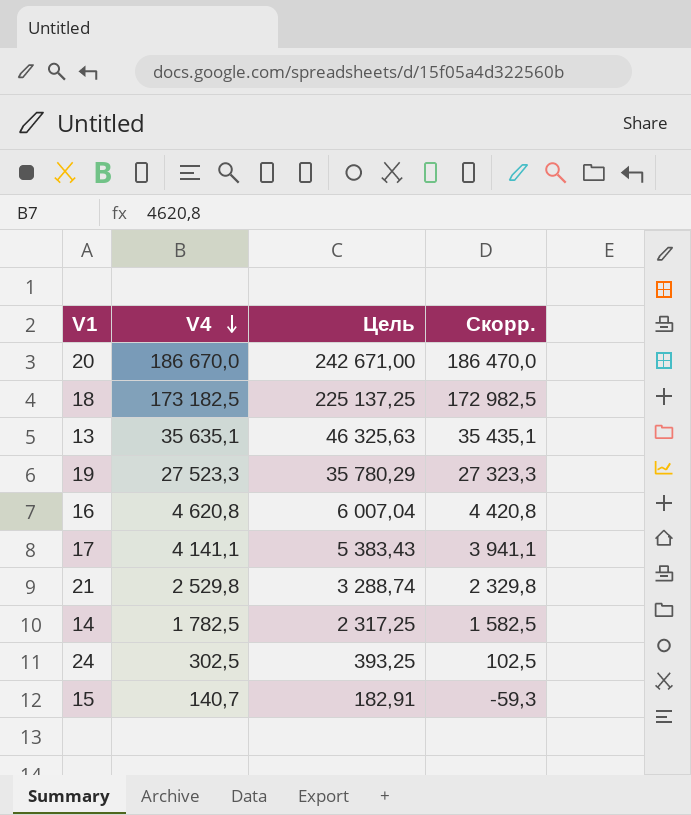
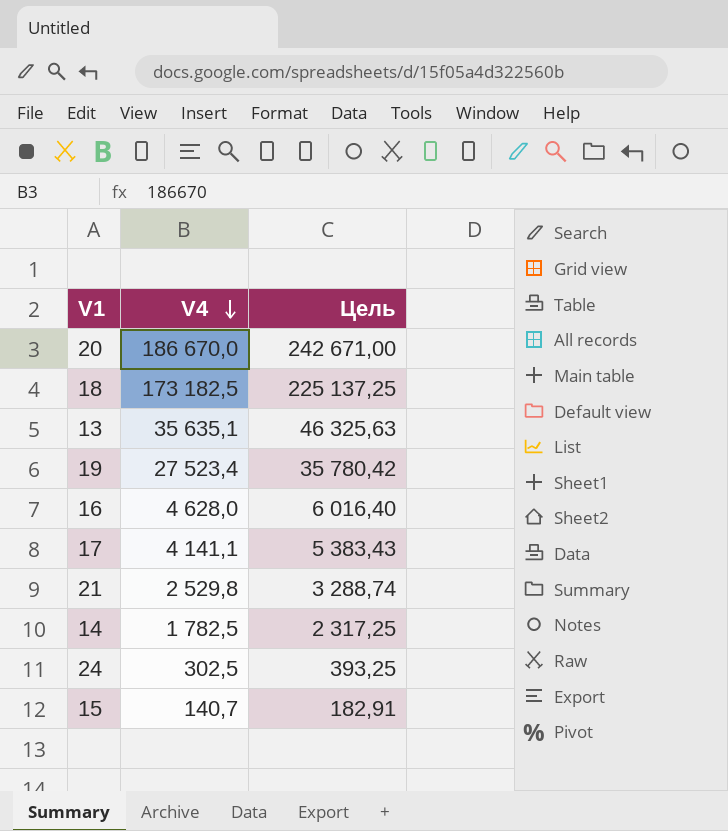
column Скорр. | formula: [V4] - 200 -> none
19 | V4: 27 523,3 -> 27 523,4
19 | Цель: 35 780,29 -> 35 780,42
16 | V4: 4 620,8 -> 4 628,0
16 | Цель: 6 007,04 -> 6 016,40

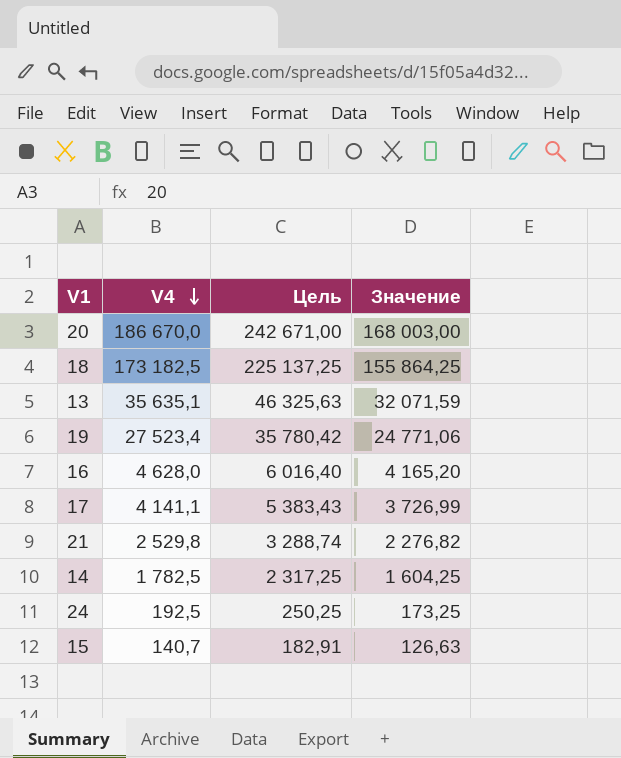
column Значение | formula: none -> [V4] * 0,9
24 | V4: 302,5 -> 192,5
24 | Цель: 393,25 -> 250,25

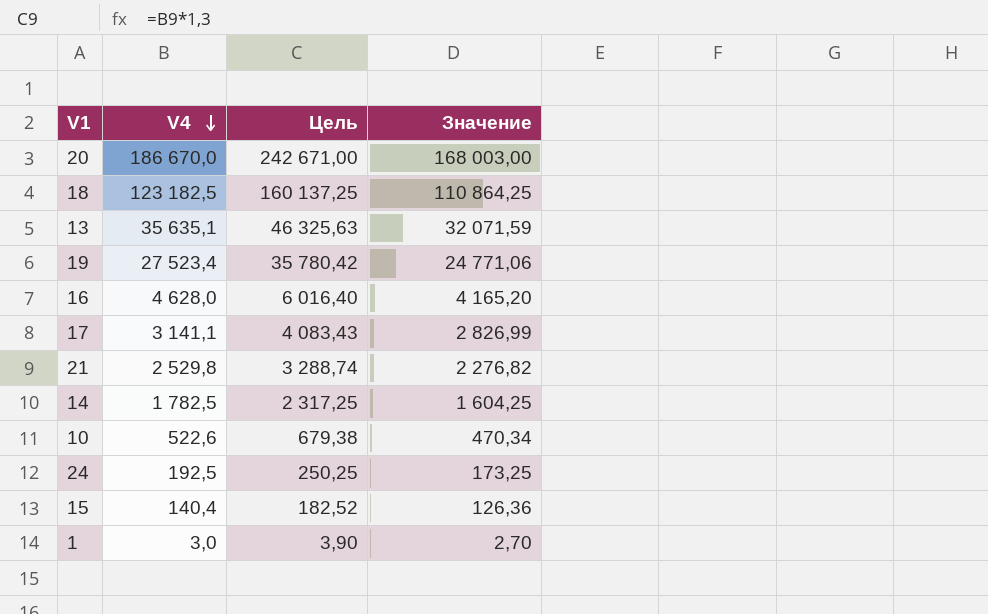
18 | V4: 173 182,5 -> 123 182,5
18 | Цель: 225 137,25 -> 160 137,25
18 | Значение: 155 864,25 -> 110 864,25
17 | V4: 4 141,1 -> 3 141,1
17 | Цель: 5 383,43 -> 4 083,43
17 | Значение: 3 726,99 -> 2 826,99
row 10: none -> 522,6 | 679,38 | 470,34
15 | V4: 140,7 -> 140,4
15 | Цель: 182,91 -> 182,52
15 | Значение: 126,63 -> 126,36
row 1: none -> 3,0 | 3,90 | 2,70

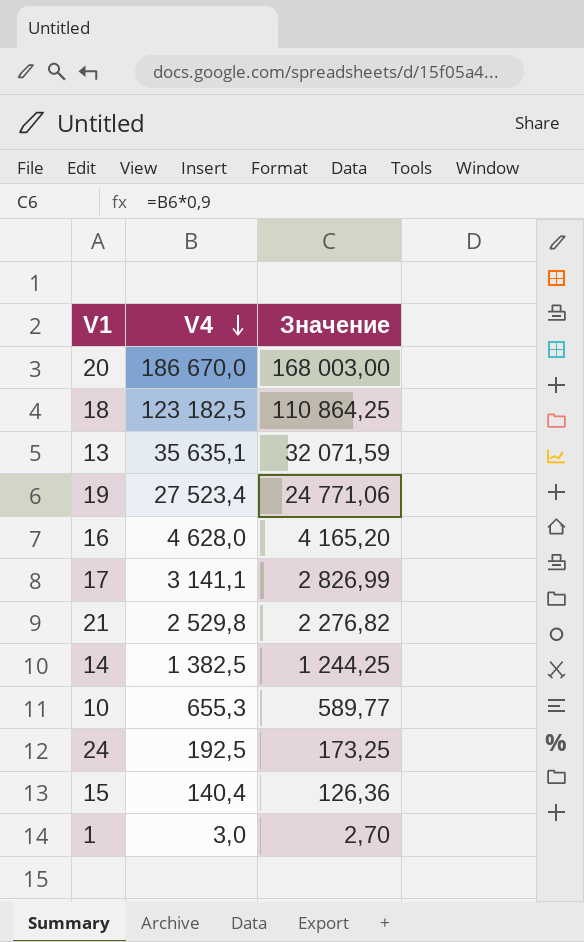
column Цель | formula: [V4] * 1,3 -> none
14 | V4: 1 782,5 -> 1 382,5
14 | Значение: 1 604,25 -> 1 244,25
10 | V4: 522,6 -> 655,3
10 | Значение: 470,34 -> 589,77

